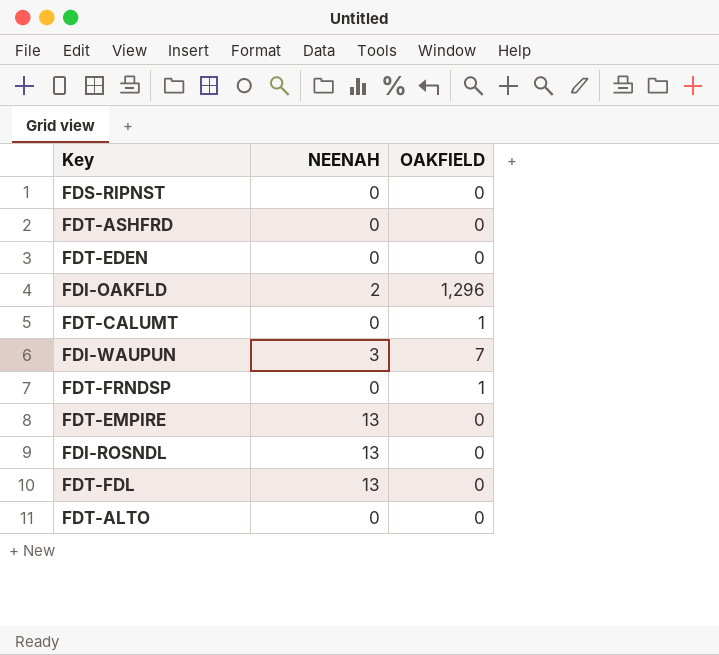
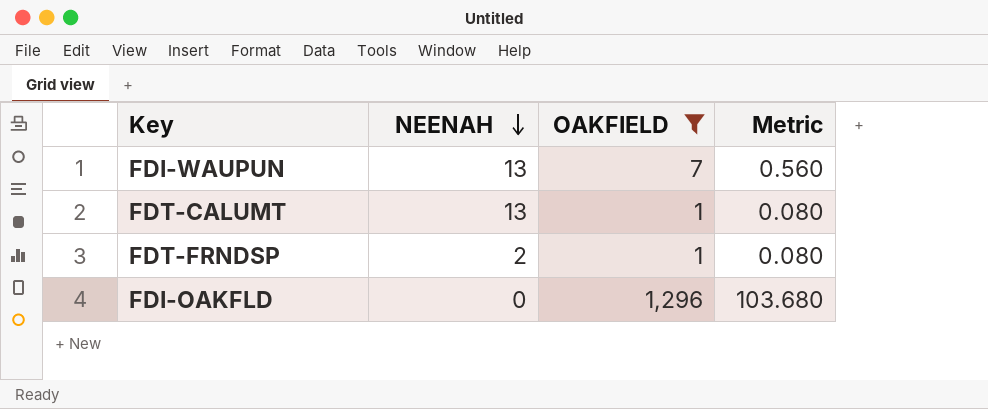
filter: none -> OAKFIELD != 0
row order: none -> NEENAH descending
column Metric | formula: none -> [OAKFIELD] * 0.08
FDI-WAUPUN | NEENAH: 3 -> 13
FDT-CALUMT | NEENAH: 0 -> 13
FDT-FRNDSP | NEENAH: 0 -> 2
FDI-OAKFLD | NEENAH: 2 -> 0

